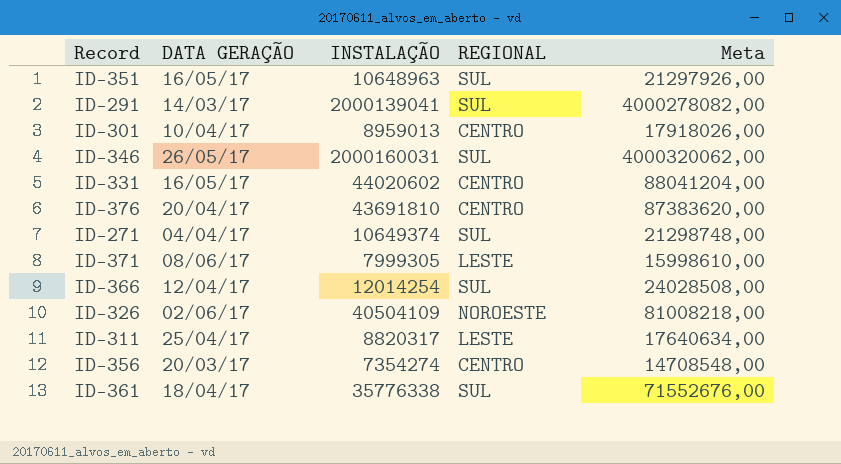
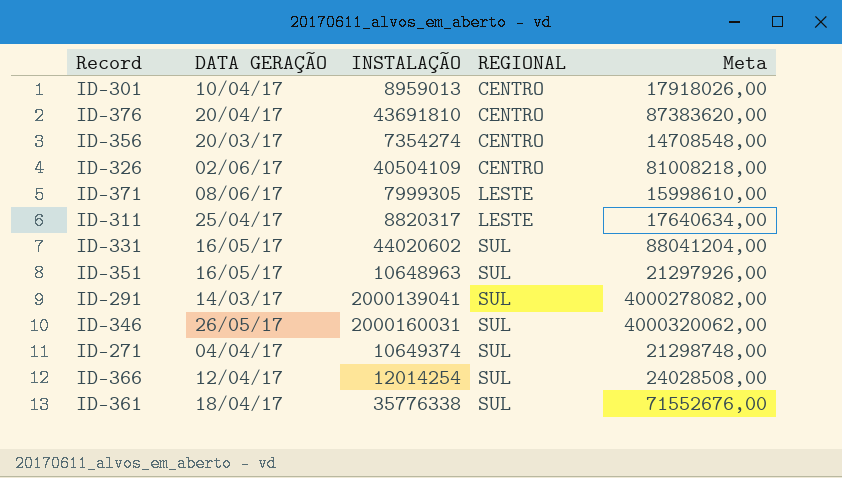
row order: none -> REGIONAL ascending
ID-326 | REGIONAL: NOROESTE -> CENTRO
ID-331 | REGIONAL: CENTRO -> SUL

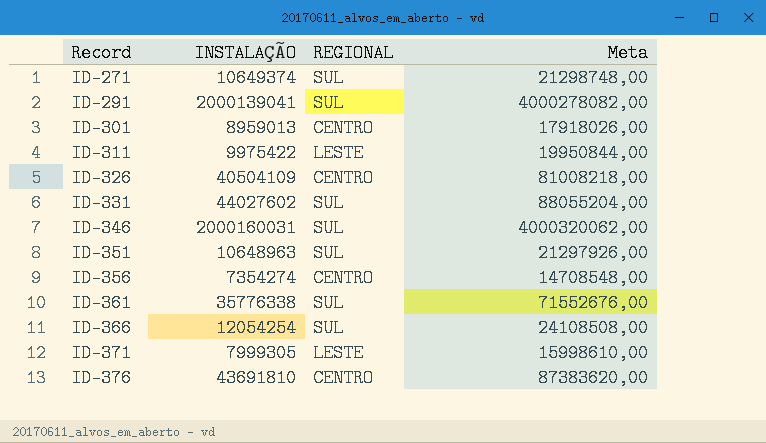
row order: REGIONAL ascending -> Record ascending
column DATA GERAÇÃO | position: 2 -> none
ID-311 | INSTALAÇÃO: 8820317 -> 9975422
ID-311 | Meta: 17640634,00 -> 19950844,00
ID-331 | INSTALAÇÃO: 44020602 -> 44027602
ID-331 | Meta: 88041204,00 -> 88055204,00
ID-366 | INSTALAÇÃO: 12014254 -> 12054254
ID-366 | Meta: 24028508,00 -> 24108508,00

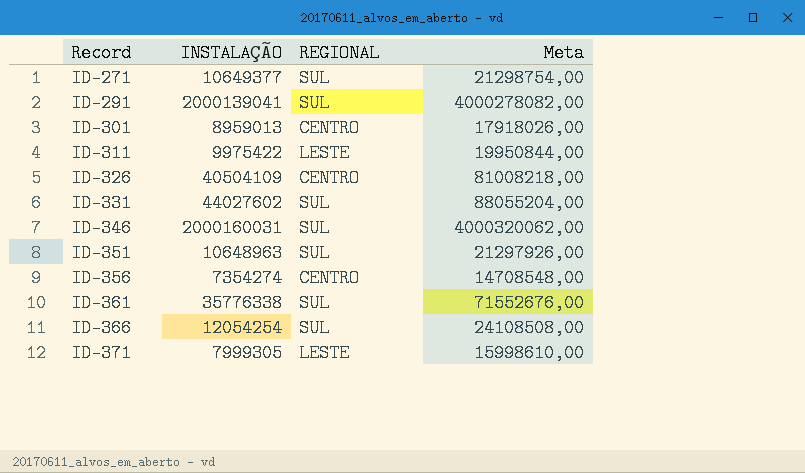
row ID-376: 43691810 | CENTRO | 87383620,00 -> none
ID-271 | INSTALAÇÃO: 10649374 -> 10649377
ID-271 | Meta: 21298748,00 -> 21298754,00

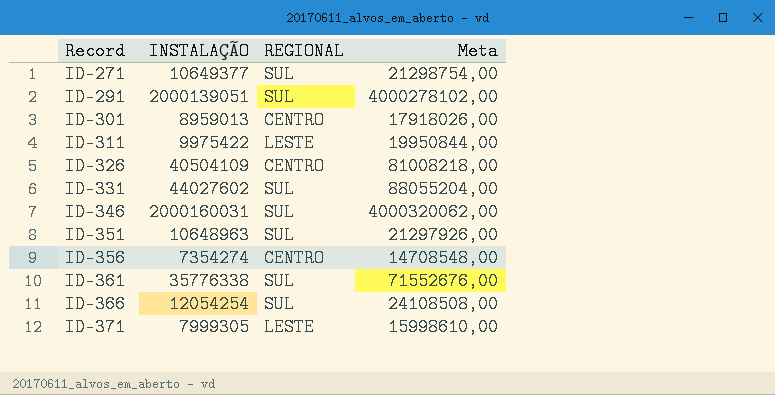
ID-291 | INSTALAÇÃO: 2000139041 -> 2000139051
ID-291 | Meta: 4000278082,00 -> 4000278102,00

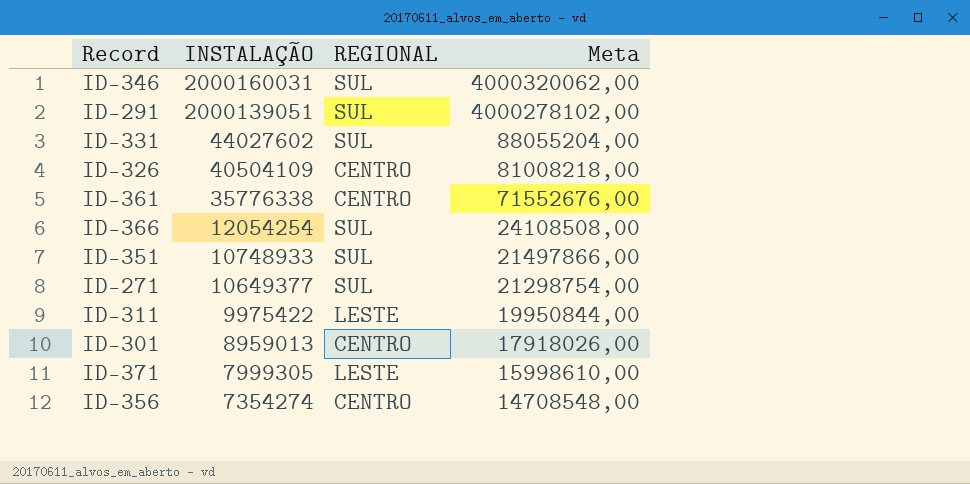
row order: Record ascending -> INSTALAÇÃO descending
ID-361 | REGIONAL: SUL -> CENTRO
ID-351 | INSTALAÇÃO: 10648963 -> 10748933
ID-351 | Meta: 21297926,00 -> 21497866,00

